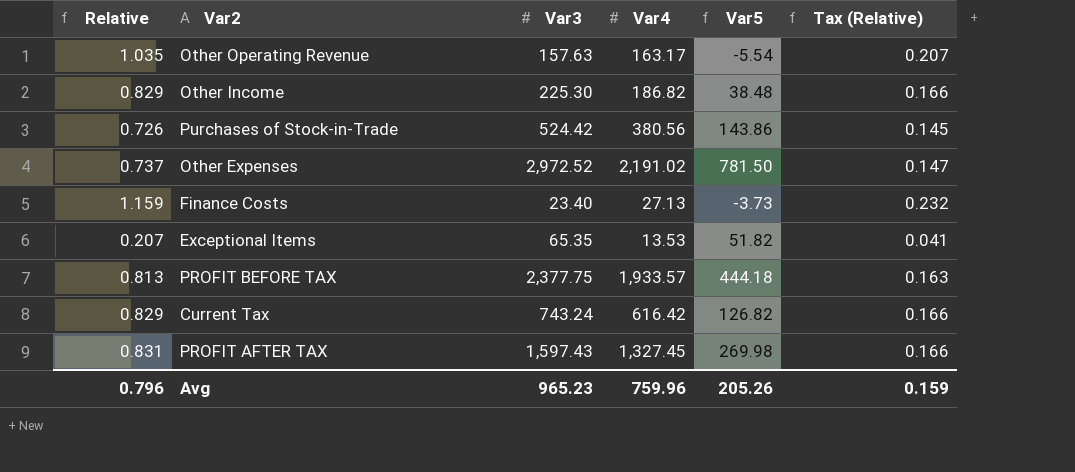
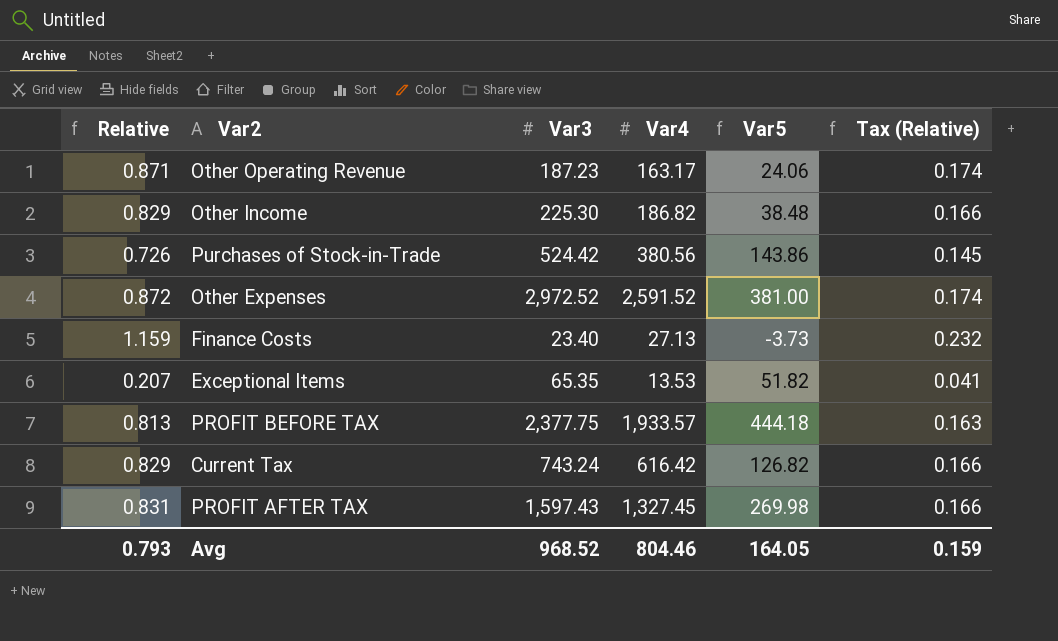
Other Operating Revenue | Relative: 1.035 -> 0.871
Other Operating Revenue | Var3: 157.63 -> 187.23
Other Operating Revenue | Var5: -5.54 -> 24.06
Other Operating Revenue | Tax (Relative): 0.207 -> 0.174
Other Expenses | Relative: 0.737 -> 0.872
Other Expenses | Var4: 2,191.02 -> 2,591.52
Other Expenses | Var5: 781.50 -> 381.00
Other Expenses | Tax (Relative): 0.147 -> 0.174
Avg | Relative: 0.796 -> 0.793
Avg | Var3: 965.23 -> 968.52
Avg | Var4: 759.96 -> 804.46
Avg | Var5: 205.26 -> 164.05

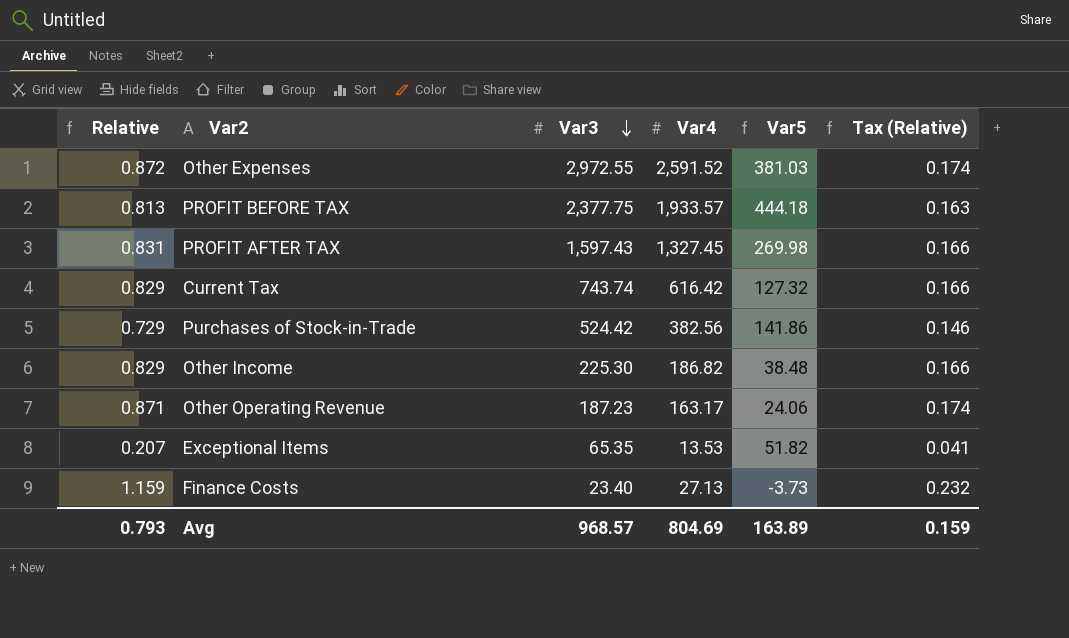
row order: none -> Var3 descending
Other Expenses | Var3: 2,972.52 -> 2,972.55
Other Expenses | Var5: 381.00 -> 381.03
Current Tax | Var3: 743.24 -> 743.74
Current Tax | Var5: 126.82 -> 127.32
Purchases of Stock-in-Trade | Relative: 0.726 -> 0.729
Purchases of Stock-in-Trade | Var4: 380.56 -> 382.56
Purchases of Stock-in-Trade | Var5: 143.86 -> 141.86
Purchases of Stock-in-Trade | Tax (Relative): 0.145 -> 0.146
Avg | Var3: 968.52 -> 968.57
Avg | Var4: 804.46 -> 804.69
Avg | Var5: 164.05 -> 163.89

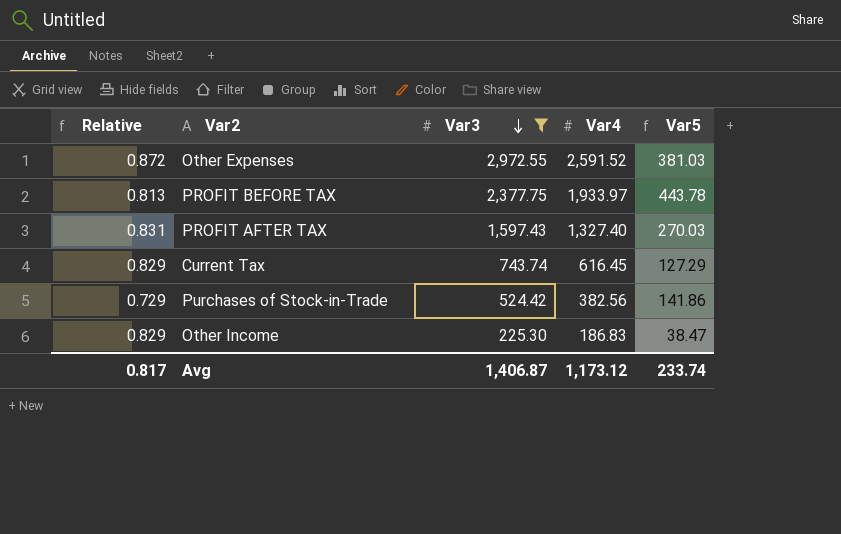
filter: none -> Var3 >= 225.30
column Tax (Relative) | formula: [Relative] * 0.2 -> none
PROFIT BEFORE TAX | Var4: 1,933.57 -> 1,933.97
PROFIT BEFORE TAX | Var5: 444.18 -> 443.78
PROFIT AFTER TAX | Var4: 1,327.45 -> 1,327.40
PROFIT AFTER TAX | Var5: 269.98 -> 270.03
Current Tax | Var4: 616.42 -> 616.45
Current Tax | Var5: 127.32 -> 127.29
Other Income | Var4: 186.82 -> 186.83
Other Income | Var5: 38.48 -> 38.47
Avg | Relative: 0.793 -> 0.817
Avg | Var3: 968.57 -> 1,406.87
Avg | Var4: 804.69 -> 1,173.12
Avg | Var5: 163.89 -> 233.74

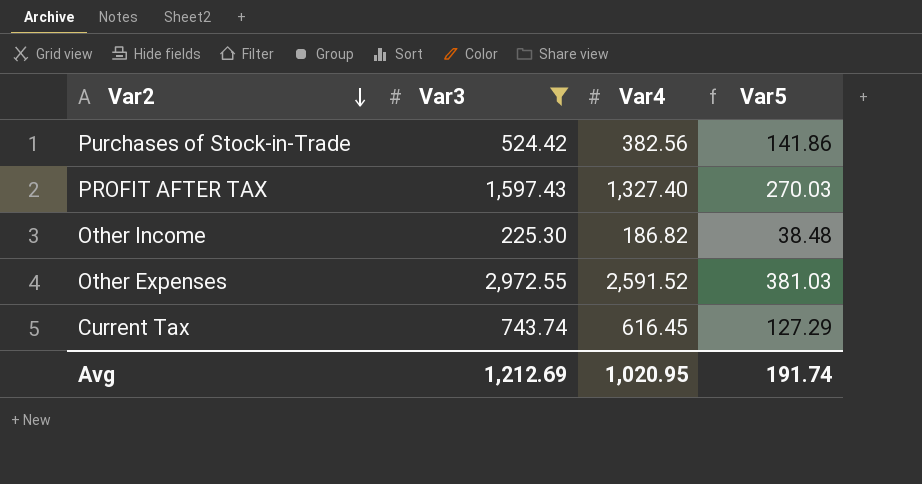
row order: Var3 descending -> Var2 descending
column Relative | formula: [Var4] / [Var3] -> none
row PROFIT BEFORE TAX: 0.813 | 2,377.75 | 1,933.97 | 443.78 -> none
Other Income | Var4: 186.83 -> 186.82
Other Income | Var5: 38.47 -> 38.48
Avg | Var3: 1,406.87 -> 1,212.69
Avg | Var4: 1,173.12 -> 1,020.95
Avg | Var5: 233.74 -> 191.74

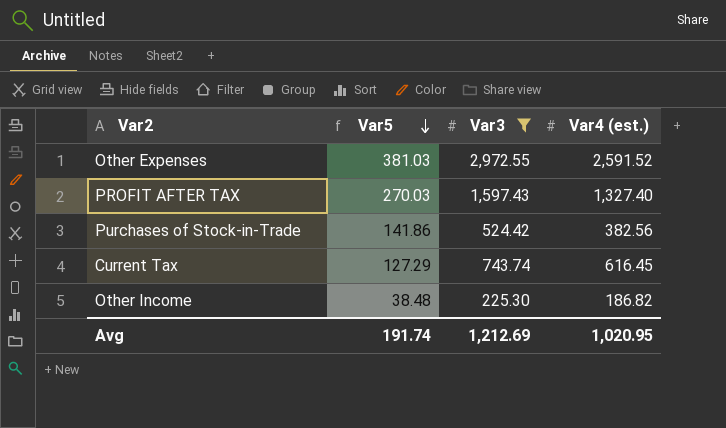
row order: Var2 descending -> Var5 descending
column Var5 | position: 4 -> 2
column name: Var4 -> Var4 (est.)

